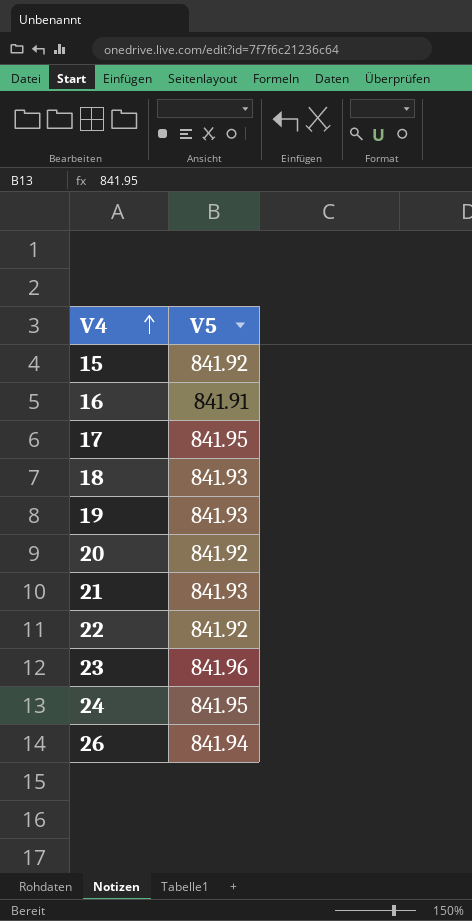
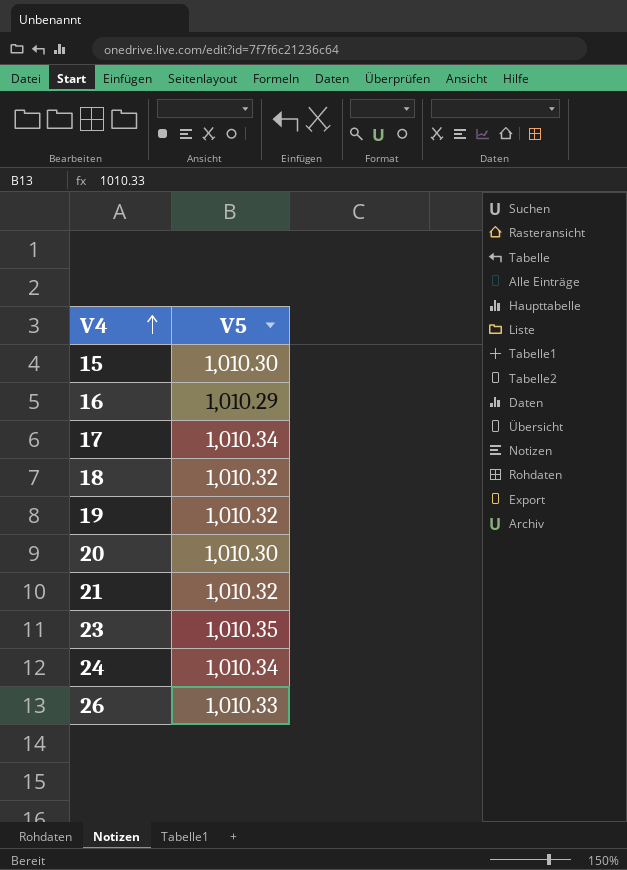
row 22: 841.92 -> none
15 | V5: 841.92 -> 1,010.30
16 | V5: 841.91 -> 1,010.29
17 | V5: 841.95 -> 1,010.34
18 | V5: 841.93 -> 1,010.32
19 | V5: 841.93 -> 1,010.32
20 | V5: 841.92 -> 1,010.30
21 | V5: 841.93 -> 1,010.32
23 | V5: 841.96 -> 1,010.35
24 | V5: 841.95 -> 1,010.34
26 | V5: 841.94 -> 1,010.33

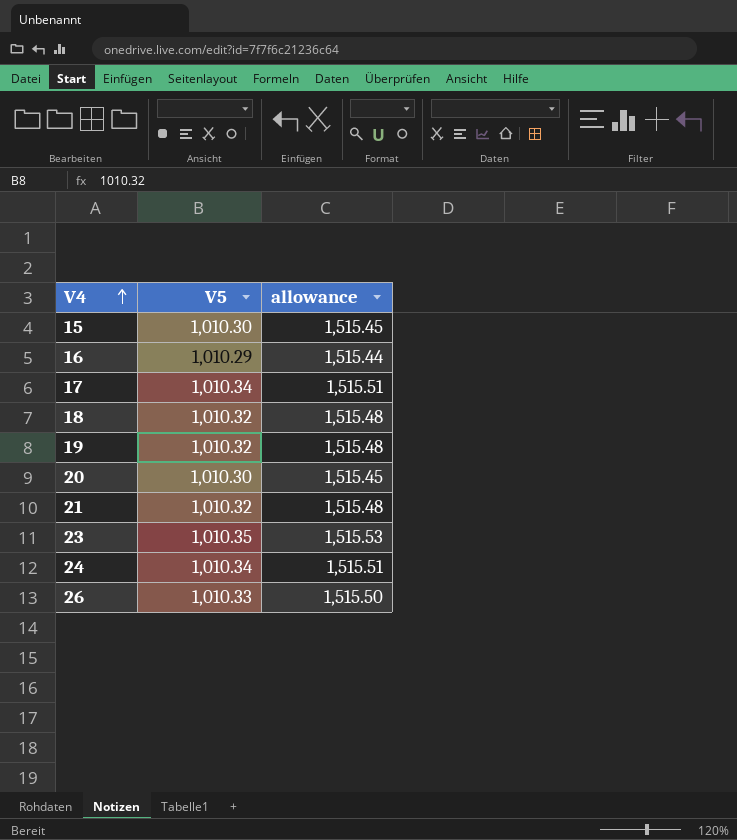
column allowance | formula: none -> [V5] * 1.5

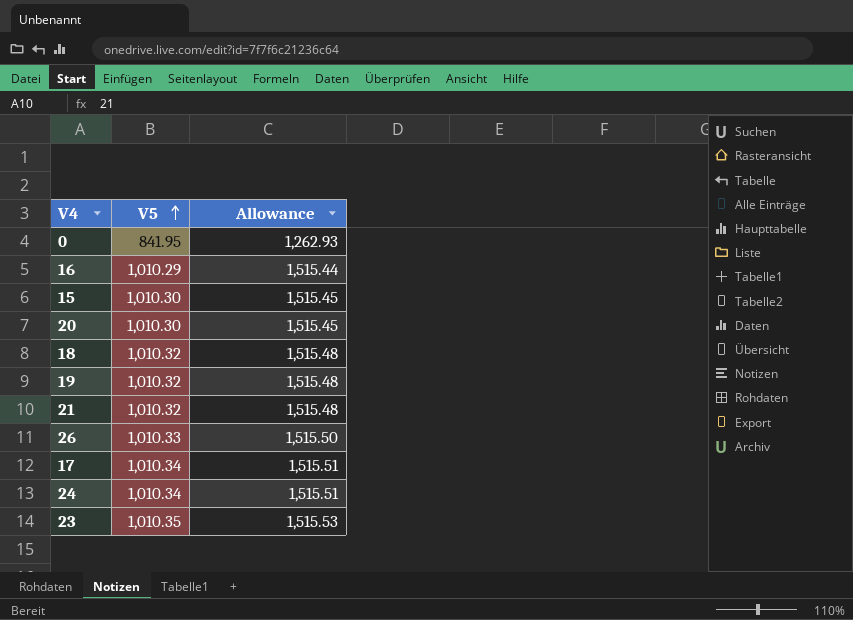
row order: V4 ascending -> V5 ascending
column name: allowance -> Allowance
row 0: none -> 841.95 | 1,262.93

